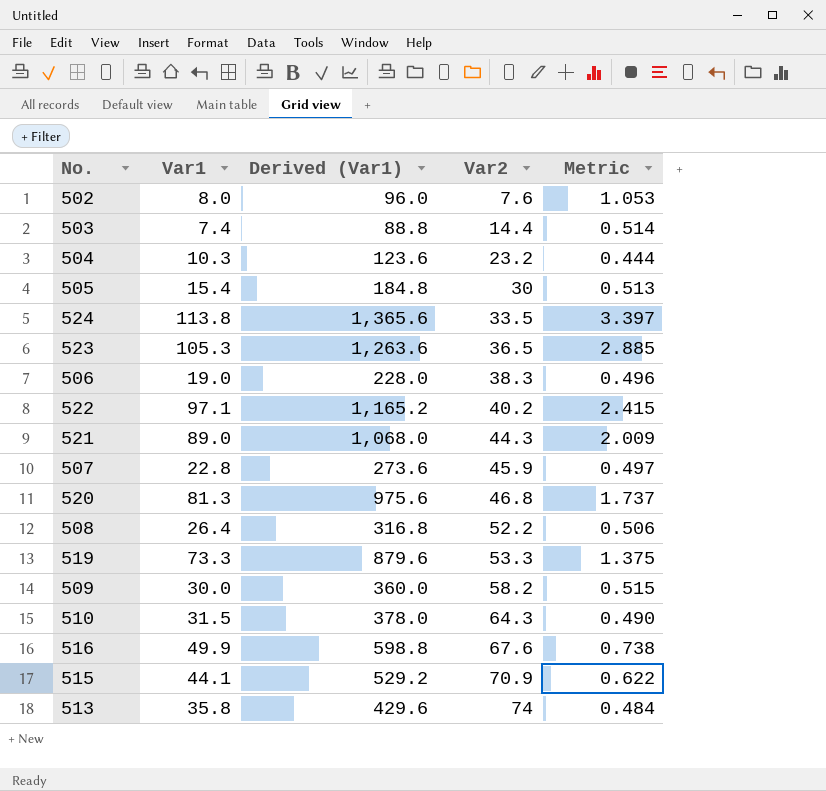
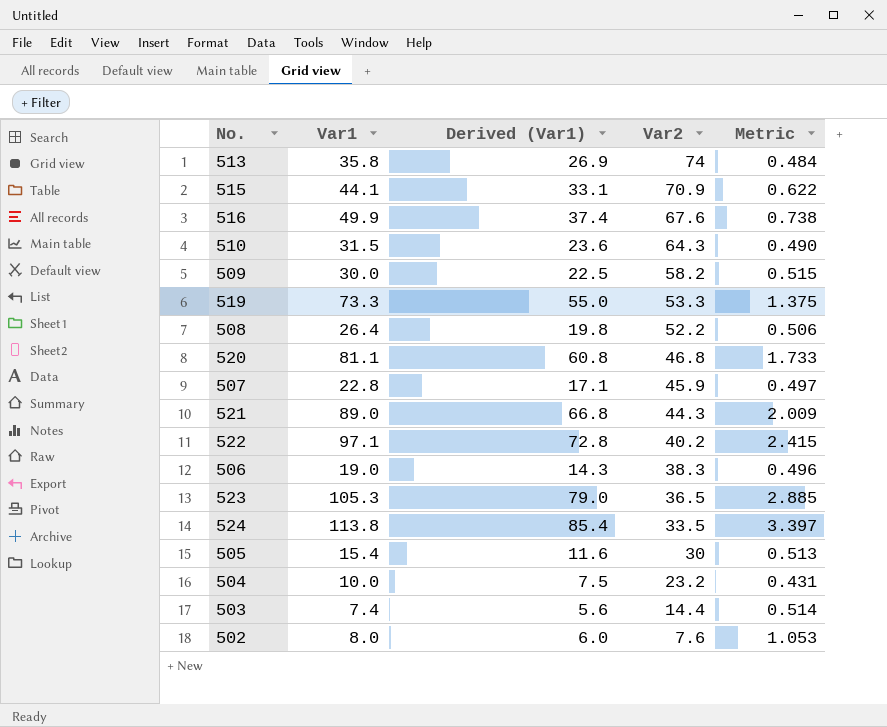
row order: Var2 ascending -> Var2 descending
column Derived (Var1) | formula: [Var1] * 12 -> [Var1] * 0.75
520 | Var1: 81.3 -> 81.1
520 | Metric: 1.737 -> 1.733
504 | Var1: 10.3 -> 10.0
504 | Metric: 0.444 -> 0.431

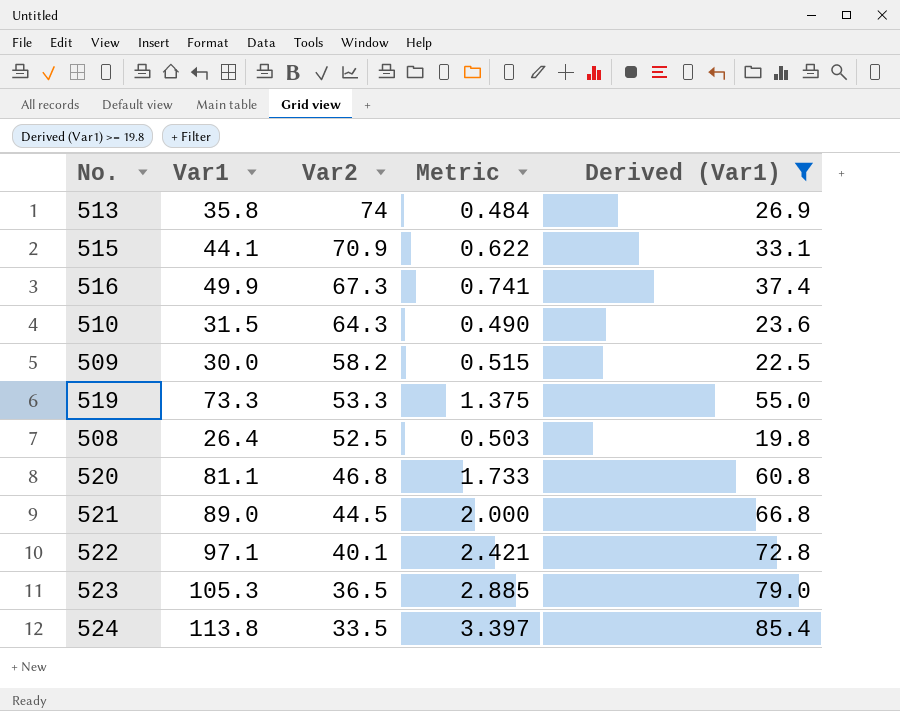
filter: none -> Derived (Var1) >= 19.8
column Derived (Var1) | position: 3 -> 5
516 | Var2: 67.6 -> 67.3
516 | Metric: 0.738 -> 0.741
508 | Var2: 52.2 -> 52.5
508 | Metric: 0.506 -> 0.503
521 | Var2: 44.3 -> 44.5
521 | Metric: 2.009 -> 2.000
522 | Var2: 40.2 -> 40.1
522 | Metric: 2.415 -> 2.421

